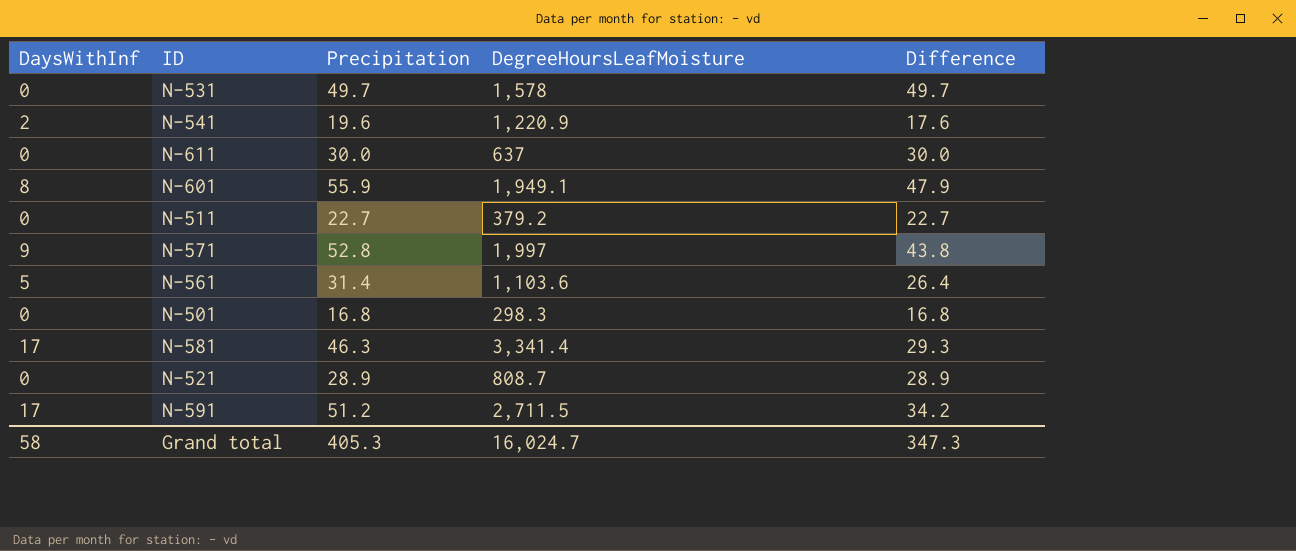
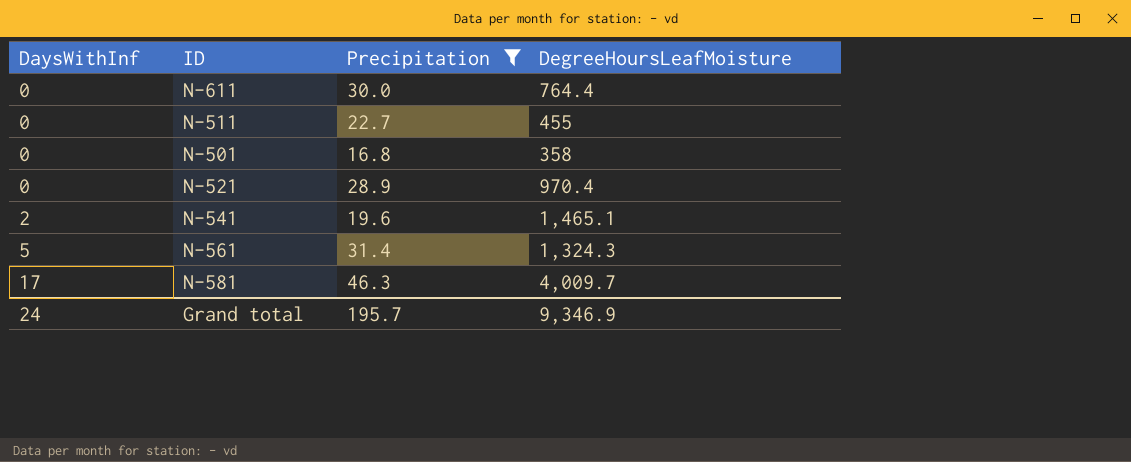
filter: none -> Precipitation <= 46.3
row order: none -> DaysWithInf ascending
column Difference | formula: [Precipitation] - [DaysWithInf] -> none
N-611 | DegreeHoursLeafMoisture: 637 -> 764.4
N-511 | DegreeHoursLeafMoisture: 379.2 -> 455
N-501 | DegreeHoursLeafMoisture: 298.3 -> 358
N-521 | DegreeHoursLeafMoisture: 808.7 -> 970.4
N-541 | DegreeHoursLeafMoisture: 1,220.9 -> 1,465.1
N-561 | DegreeHoursLeafMoisture: 1,103.6 -> 1,324.3
N-581 | DegreeHoursLeafMoisture: 3,341.4 -> 4,009.7
Grand total | DaysWithInf: 58 -> 24
Grand total | Precipitation: 405.3 -> 195.7
Grand total | DegreeHoursLeafMoisture: 16,024.7 -> 9,346.9

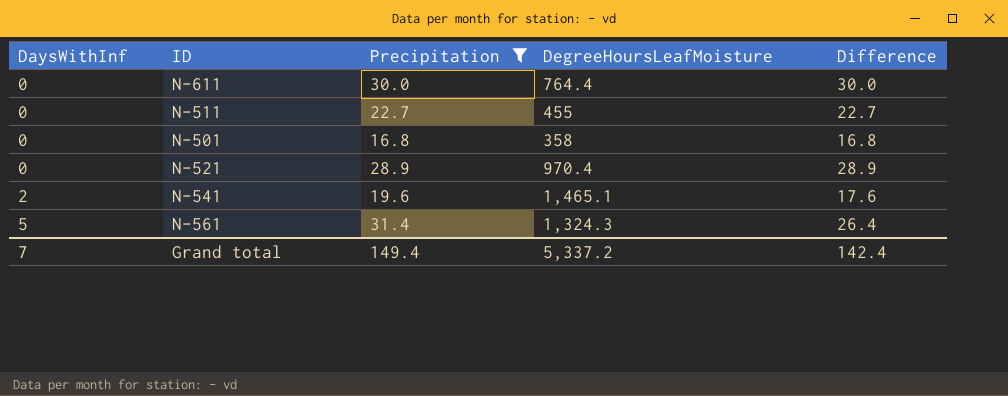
column Difference | formula: none -> [Precipitation] - [DaysWithInf]
row N-581: 17 | 46.3 | 4,009.7 -> none
Grand total | DaysWithInf: 24 -> 7
Grand total | Precipitation: 195.7 -> 149.4
Grand total | DegreeHoursLeafMoisture: 9,346.9 -> 5,337.2

